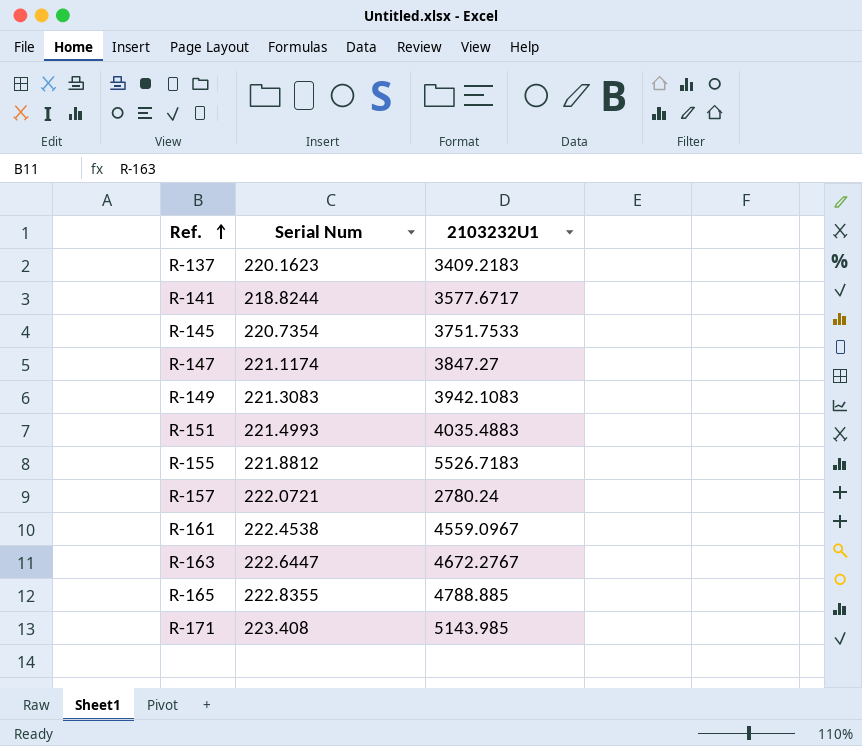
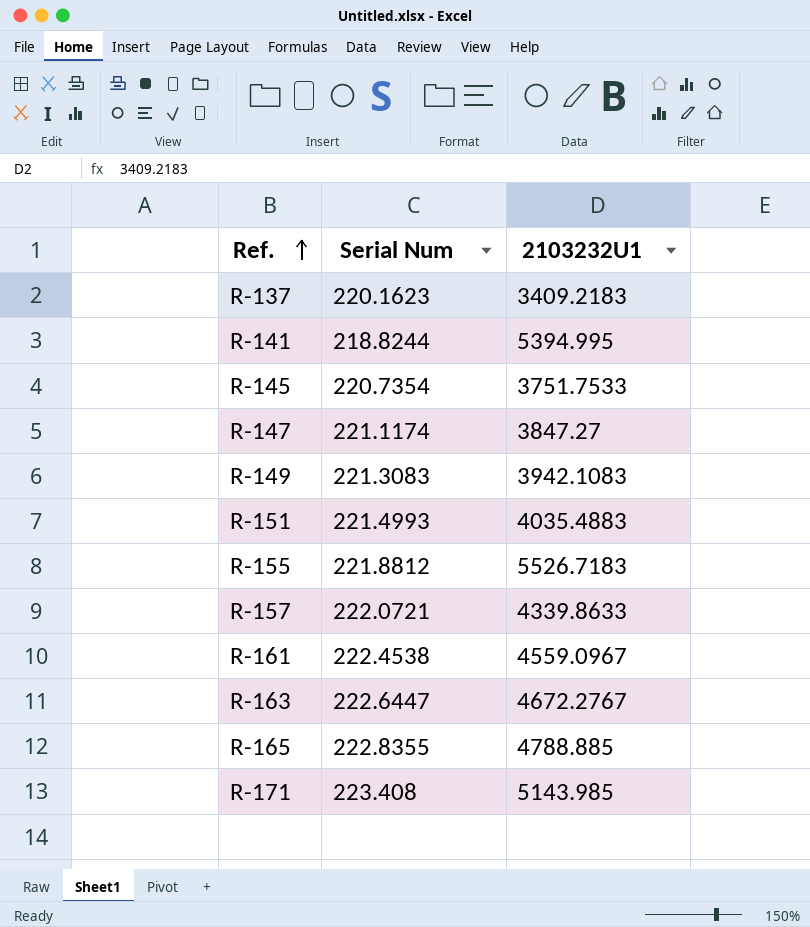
R-141 | 2103232U1: 3577.6717 -> 5394.995
R-157 | 2103232U1: 2780.24 -> 4339.8633

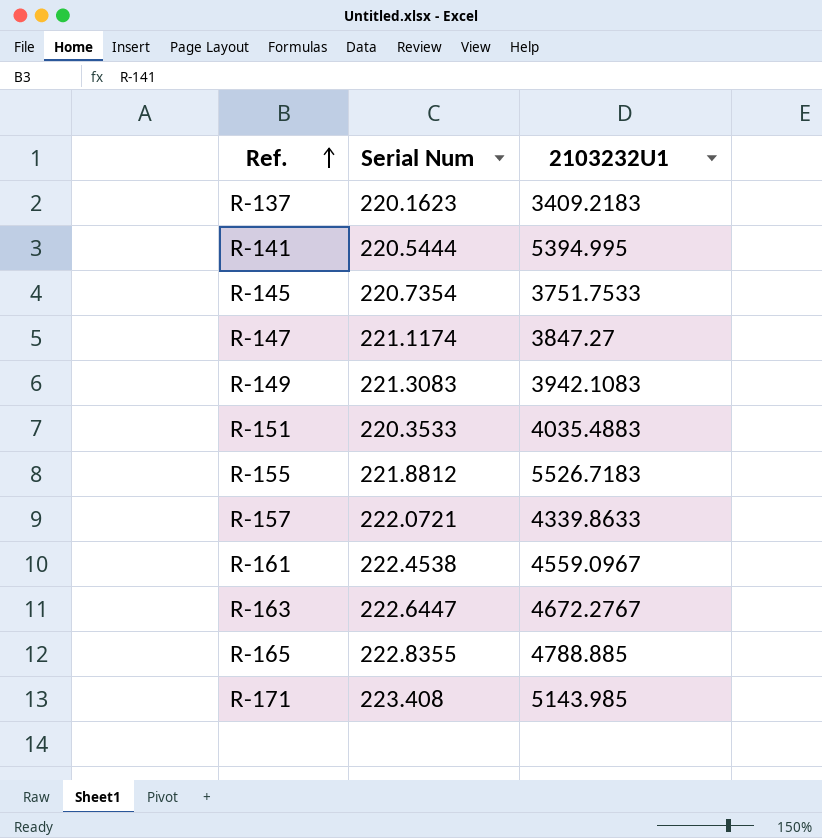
R-141 | Serial Num: 218.8244 -> 220.5444
R-151 | Serial Num: 221.4993 -> 220.3533

